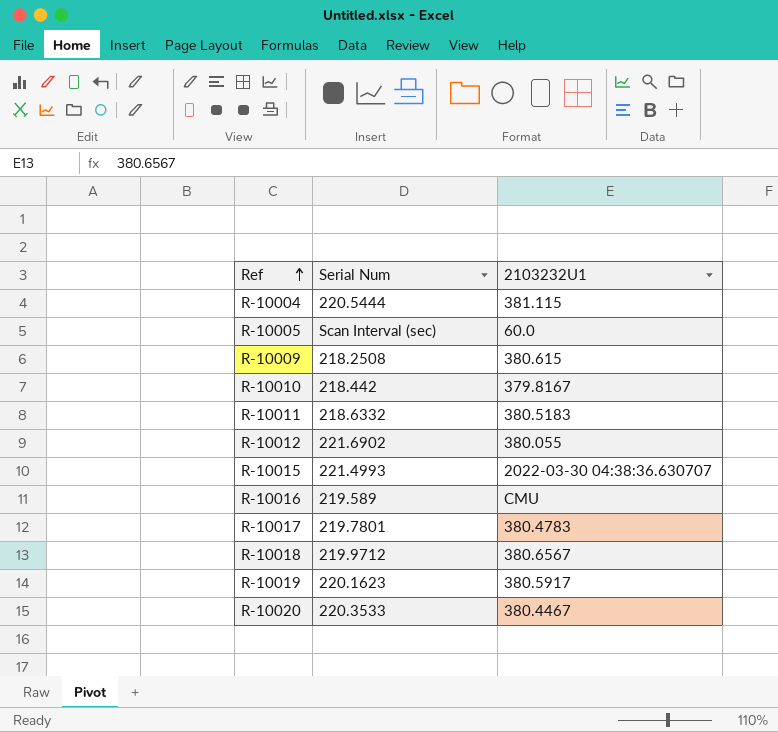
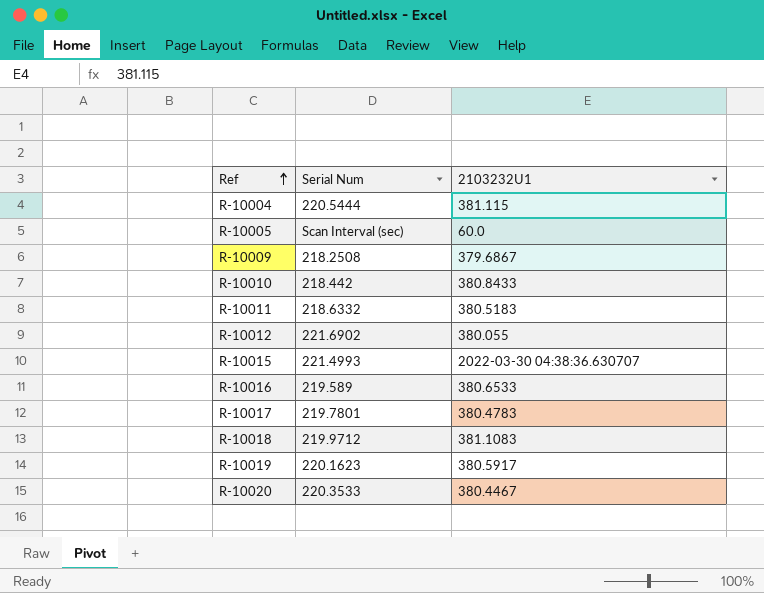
R-10009 | 2103232U1: 380.615 -> 379.6867
R-10010 | 2103232U1: 379.8167 -> 380.8433
R-10016 | 2103232U1: CMU -> 380.6533
R-10018 | 2103232U1: 380.6567 -> 381.1083

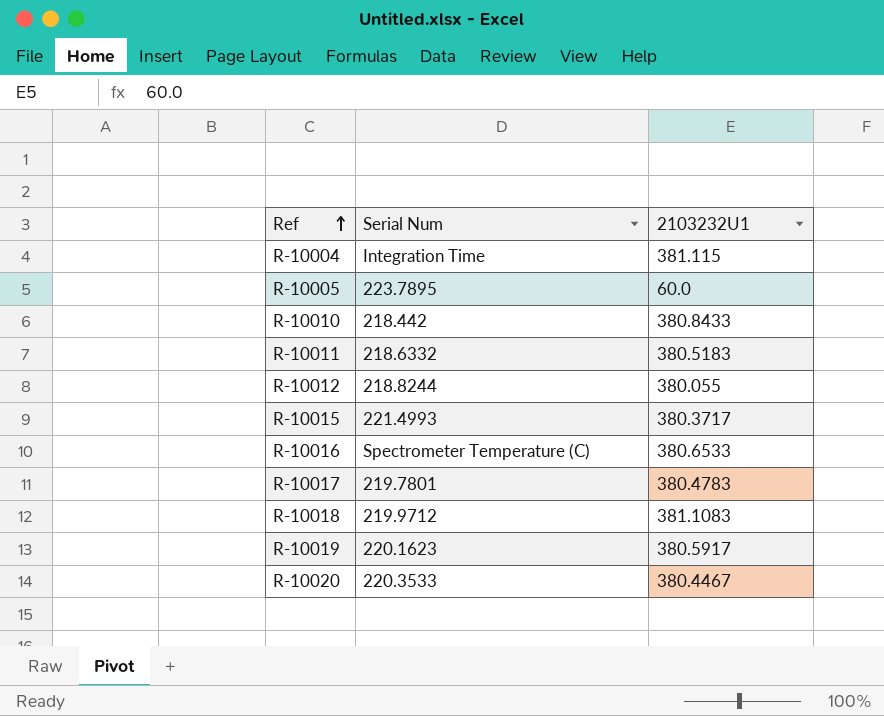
row R-10009: 218.2508 | 379.6867 -> none
R-10004 | Serial Num: 220.5444 -> Integration Time
R-10005 | Serial Num: Scan Interval (sec) -> 223.7895
R-10012 | Serial Num: 221.6902 -> 218.8244
R-10015 | 2103232U1: 2022-03-30 04:38:36.630707 -> 380.3717
R-10016 | Serial Num: 219.589 -> Spectrometer Temperature (C)

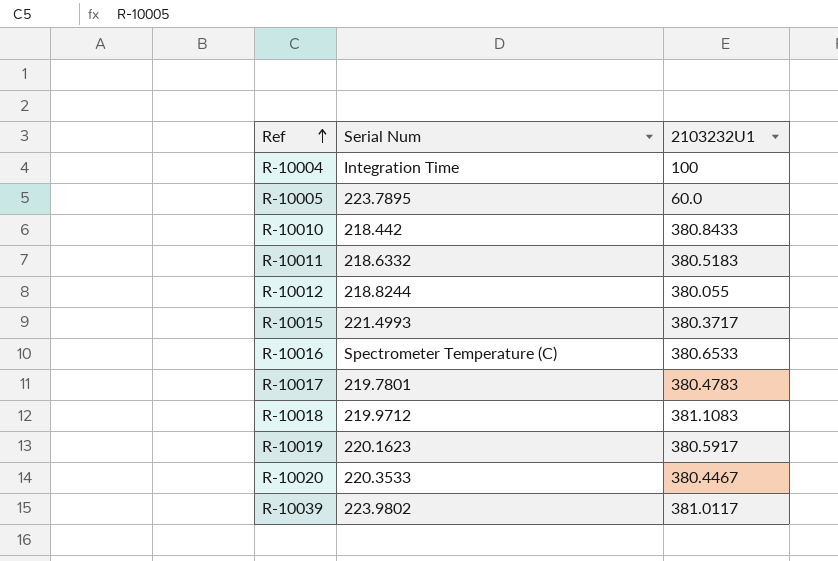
R-10004 | 2103232U1: 381.115 -> 100
row R-10039: none -> 223.9802 | 381.0117

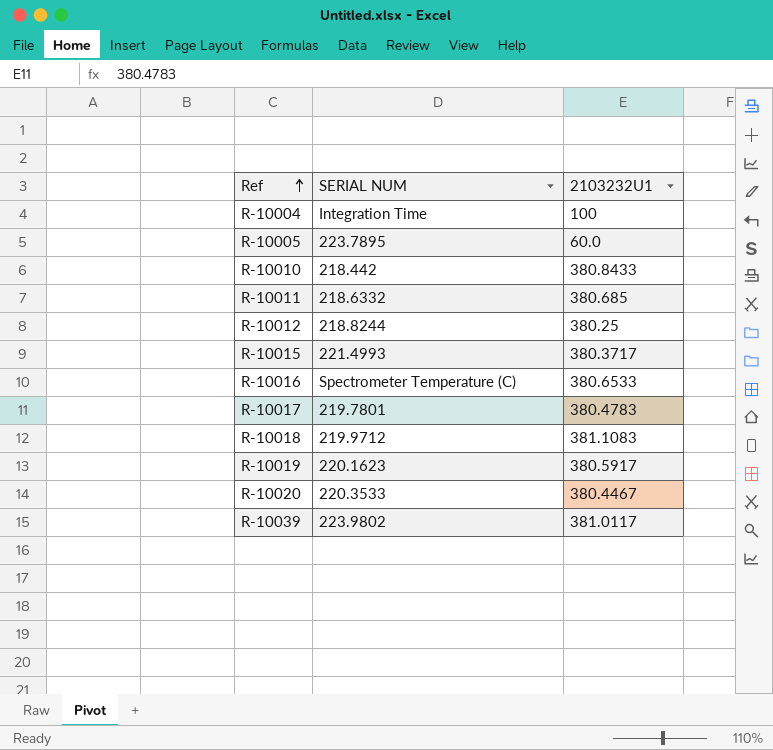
column name: Serial Num -> SERIAL NUM
R-10011 | 2103232U1: 380.5183 -> 380.685
R-10012 | 2103232U1: 380.055 -> 380.25

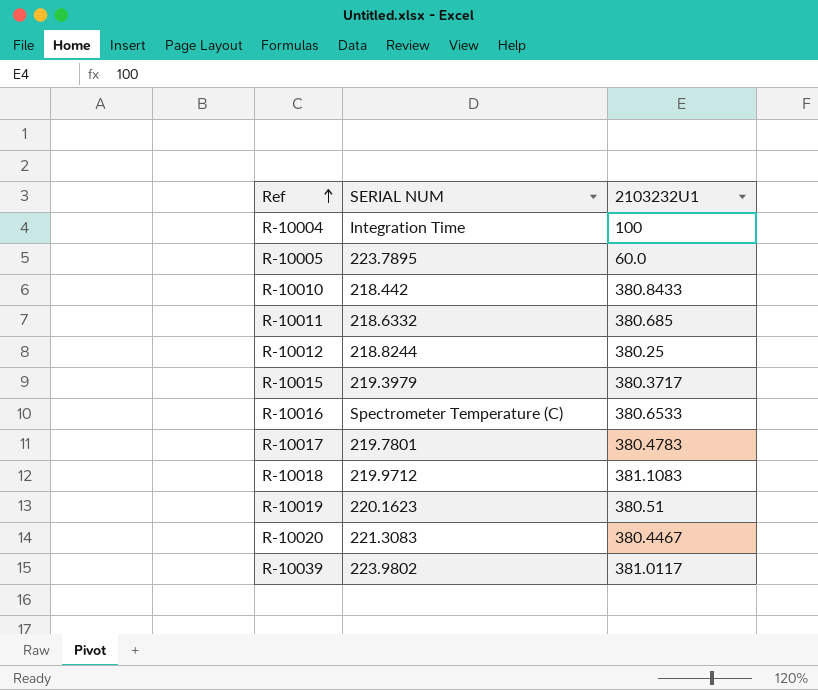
R-10015 | SERIAL NUM: 221.4993 -> 219.3979
R-10019 | 2103232U1: 380.5917 -> 380.51
R-10020 | SERIAL NUM: 220.3533 -> 221.3083

